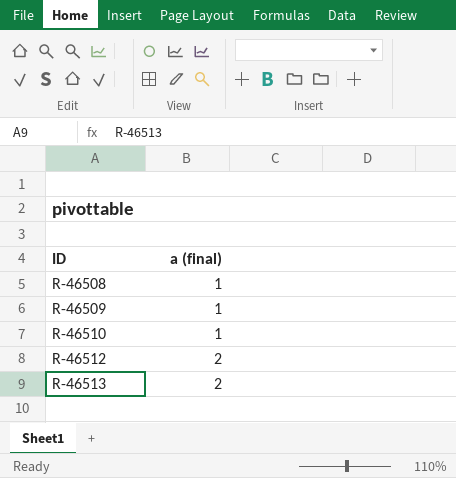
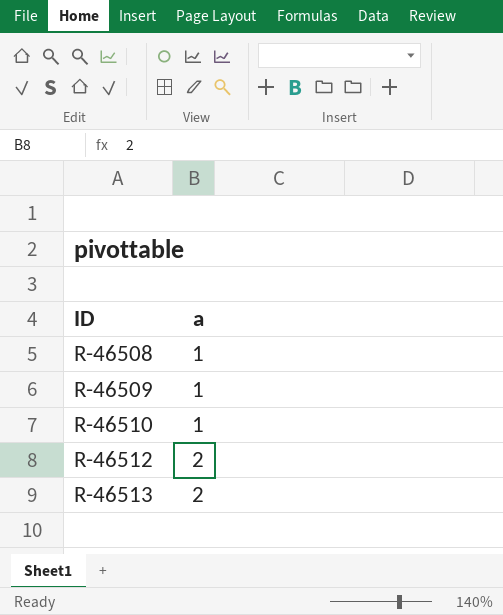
column name: a (final) -> a

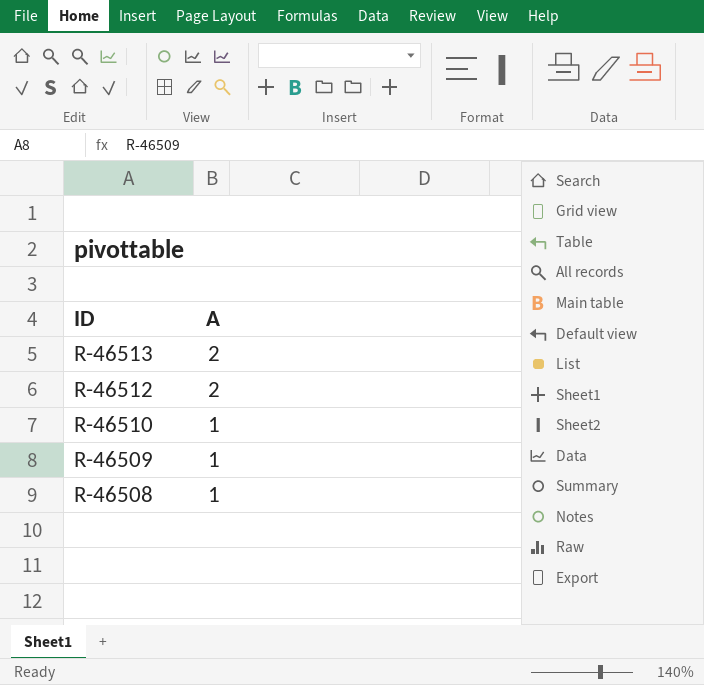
row order: ID ascending -> ID descending
column name: a -> A

